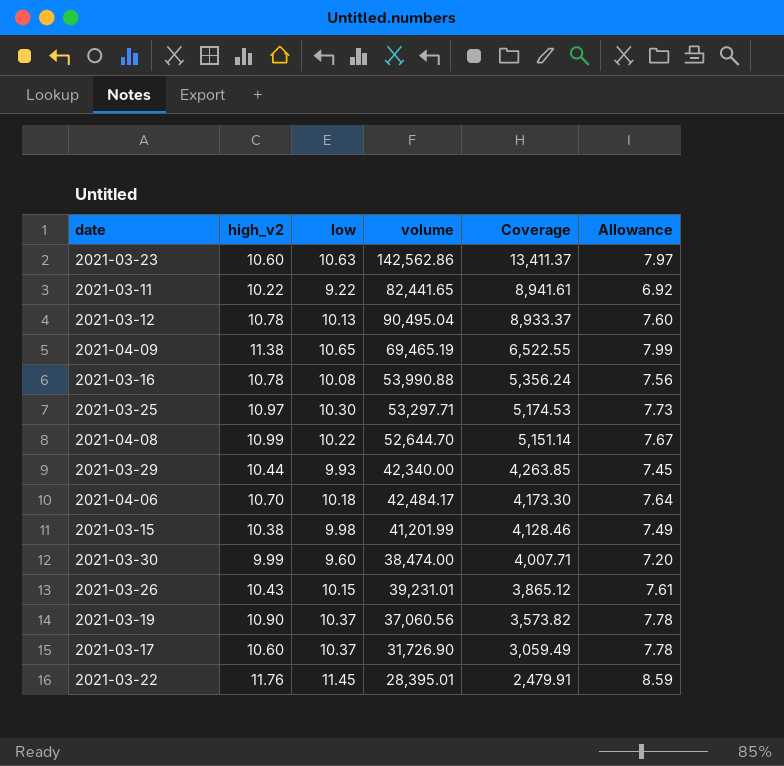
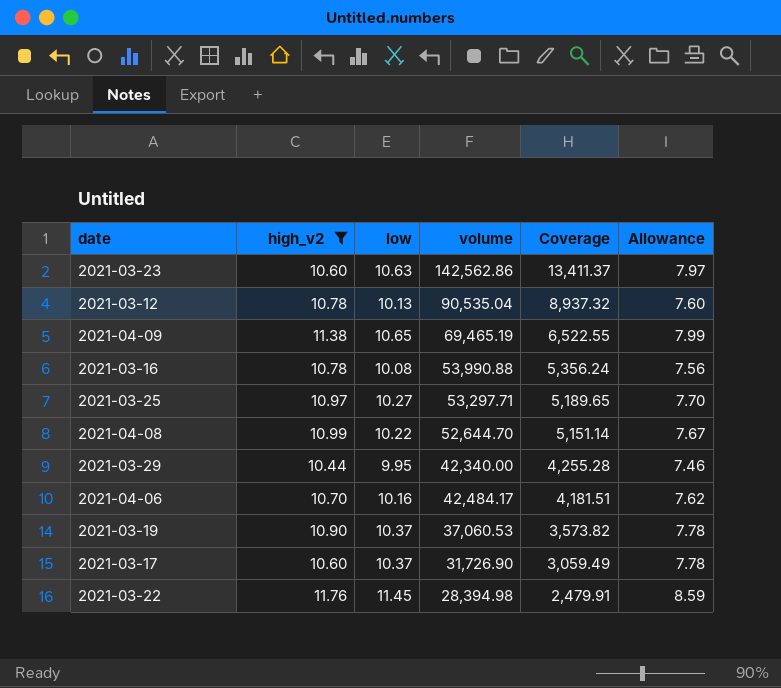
filter: none -> high_v2 >= 10.44
2021-03-12 | volume: 90,495.04 -> 90,535.04
2021-03-12 | Coverage: 8,933.37 -> 8,937.32
2021-03-25 | low: 10.30 -> 10.27
2021-03-25 | Coverage: 5,174.53 -> 5,189.65
2021-03-25 | Allowance: 7.73 -> 7.70
2021-03-29 | low: 9.93 -> 9.95
2021-03-29 | Coverage: 4,263.85 -> 4,255.28
2021-03-29 | Allowance: 7.45 -> 7.46
2021-04-06 | low: 10.18 -> 10.16
2021-04-06 | Coverage: 4,173.30 -> 4,181.51
2021-04-06 | Allowance: 7.64 -> 7.62
2021-03-19 | volume: 37,060.56 -> 37,060.53
2021-03-22 | volume: 28,395.01 -> 28,394.98

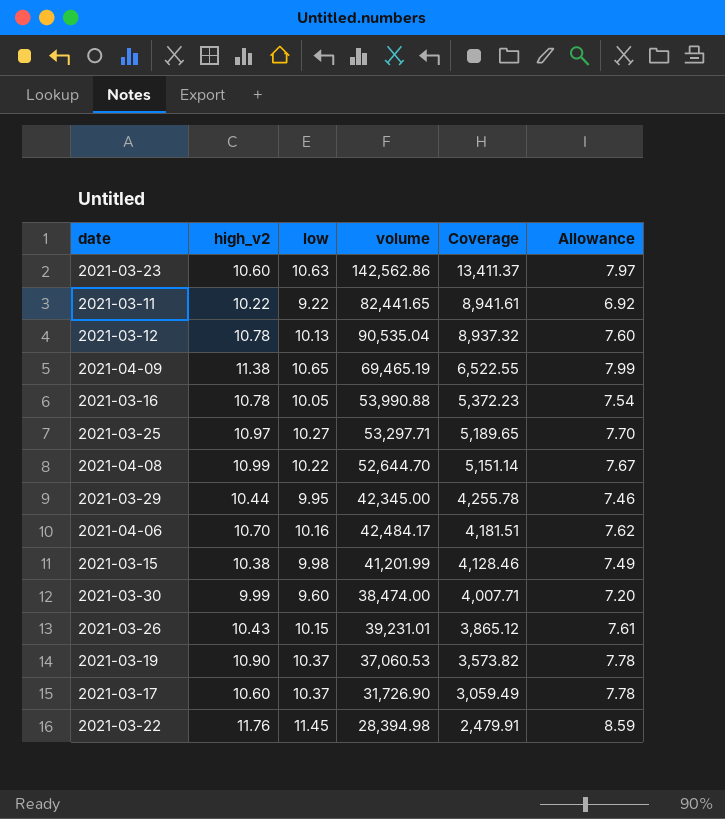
filter: high_v2 >= 10.44 -> none
2021-03-16 | low: 10.08 -> 10.05
2021-03-16 | Coverage: 5,356.24 -> 5,372.23
2021-03-16 | Allowance: 7.56 -> 7.54
2021-03-29 | volume: 42,340.00 -> 42,345.00
2021-03-29 | Coverage: 4,255.28 -> 4,255.78

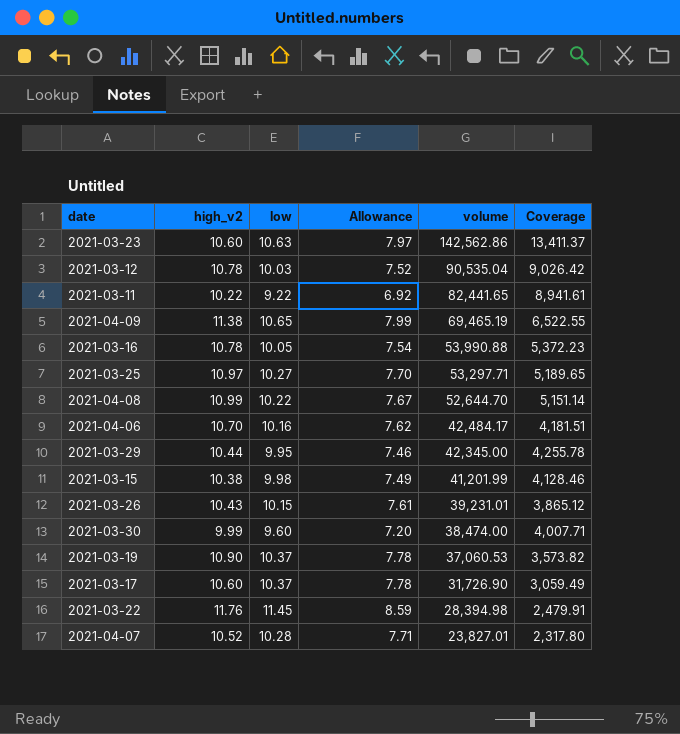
row order: Coverage descending -> volume descending
column Allowance | position: 6 -> 4
2021-03-12 | low: 10.13 -> 10.03
2021-03-12 | Allowance: 7.60 -> 7.52
2021-03-12 | Coverage: 8,937.32 -> 9,026.42
row 2021-04-07: none -> 10.52 | 10.28 | 7.71 | 23,827.01 | 2,317.80

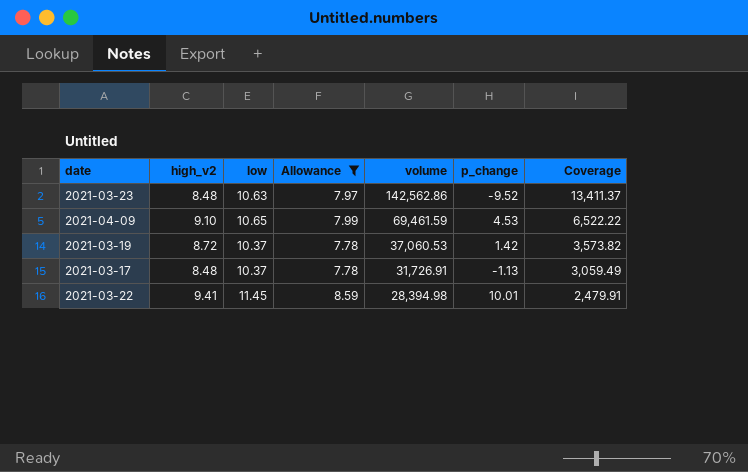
filter: none -> Allowance >= 7.78
column p_change | position: none -> 6
2021-03-23 | high_v2: 10.60 -> 8.48
2021-04-09 | high_v2: 11.38 -> 9.10
2021-04-09 | volume: 69,465.19 -> 69,461.59
2021-04-09 | Coverage: 6,522.55 -> 6,522.22
2021-03-19 | high_v2: 10.90 -> 8.72
2021-03-17 | high_v2: 10.60 -> 8.48
2021-03-17 | volume: 31,726.90 -> 31,726.91
2021-03-22 | high_v2: 11.76 -> 9.41

